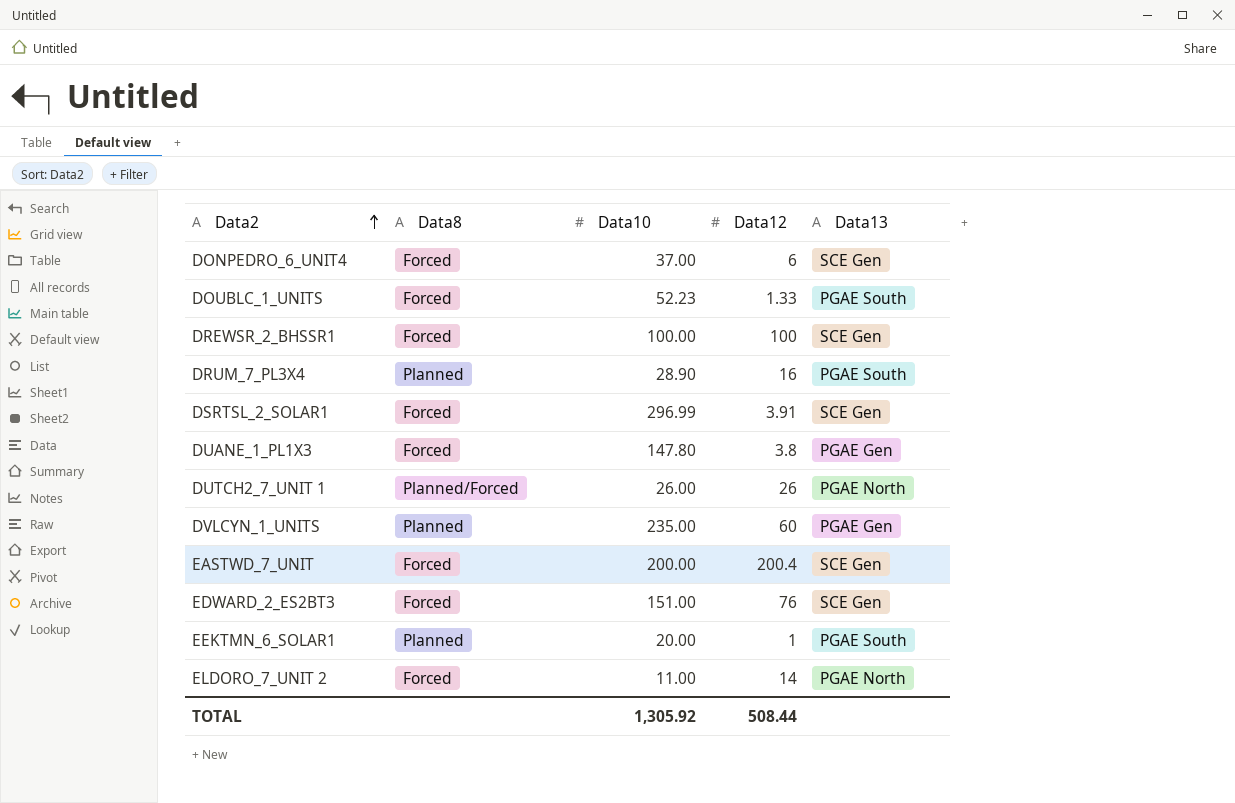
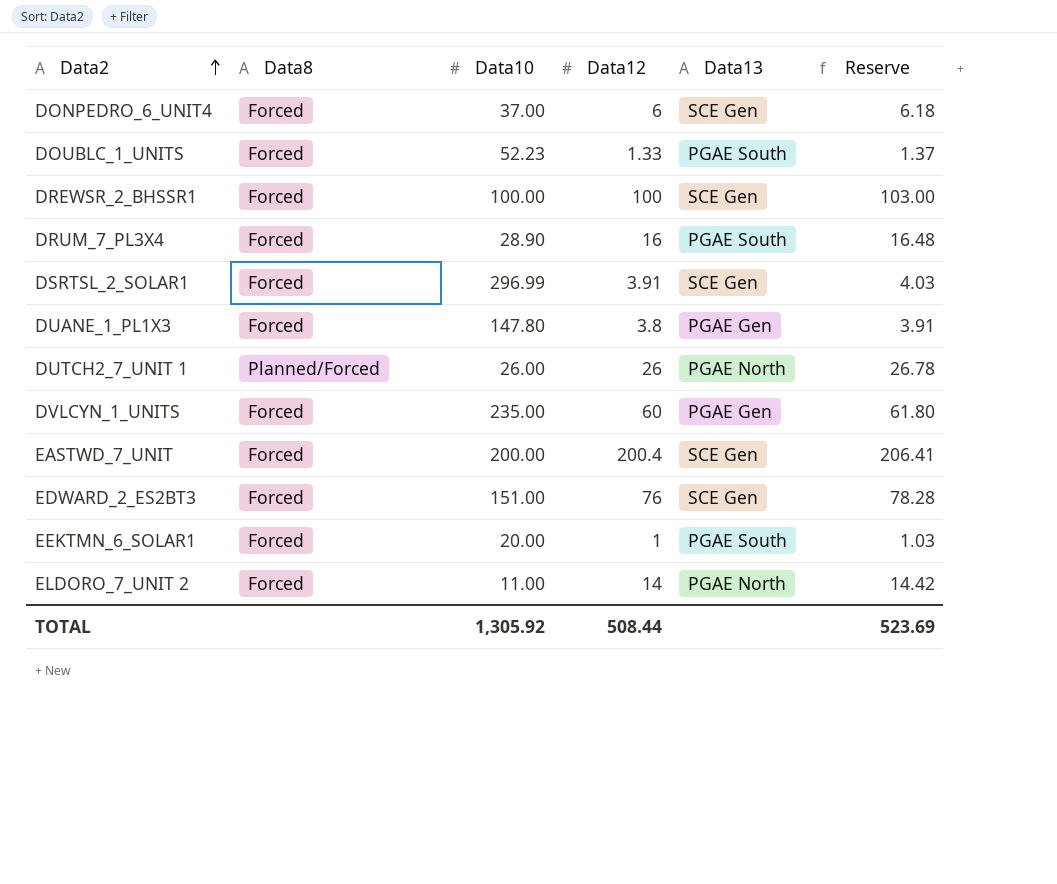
column Reserve | formula: none -> [Data12] * 1.03
DRUM_7_PL3X4 | Data8: Planned -> Forced
DVLCYN_1_UNITS | Data8: Planned -> Forced
EEKTMN_6_SOLAR1 | Data8: Planned -> Forced

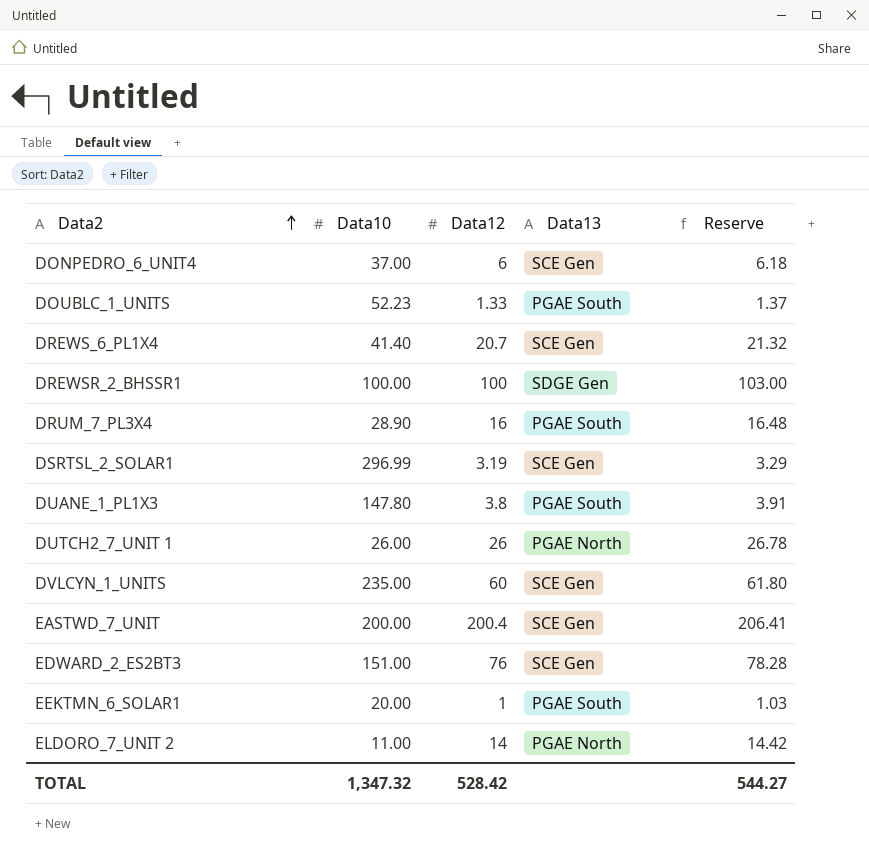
column Data8 | position: 2 -> none
row DREWS_6_PL1X4: none -> 41.40 | 20.7 | SCE Gen | 21.32
DREWSR_2_BHSSR1 | Data13: SCE Gen -> SDGE Gen
DSRTSL_2_SOLAR1 | Data12: 3.91 -> 3.19
DSRTSL_2_SOLAR1 | Reserve: 4.03 -> 3.29
DUANE_1_PL1X3 | Data13: PGAE Gen -> PGAE South
DVLCYN_1_UNITS | Data13: PGAE Gen -> SCE Gen
TOTAL | Data10: 1,305.92 -> 1,347.32
TOTAL | Data12: 508.44 -> 528.42
TOTAL | Reserve: 523.69 -> 544.27

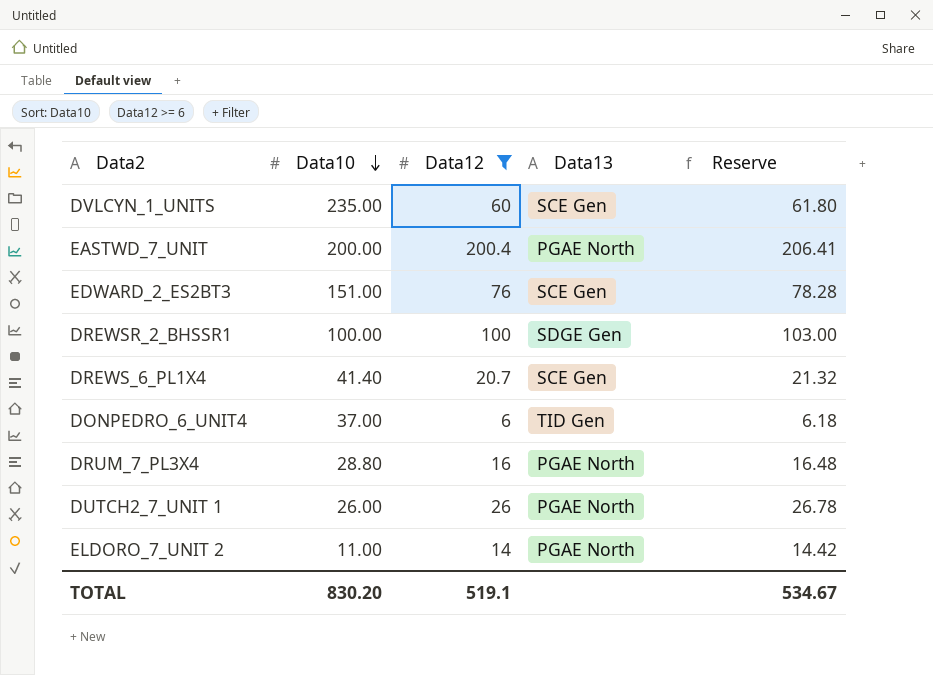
filter: none -> Data12 >= 6
row order: Data2 ascending -> Data10 descending
EASTWD_7_UNIT | Data13: SCE Gen -> PGAE North
DONPEDRO_6_UNIT4 | Data13: SCE Gen -> TID Gen
DRUM_7_PL3X4 | Data10: 28.90 -> 28.80
DRUM_7_PL3X4 | Data13: PGAE South -> PGAE North
TOTAL | Data10: 1,347.32 -> 830.20
TOTAL | Data12: 528.42 -> 519.1
TOTAL | Reserve: 544.27 -> 534.67

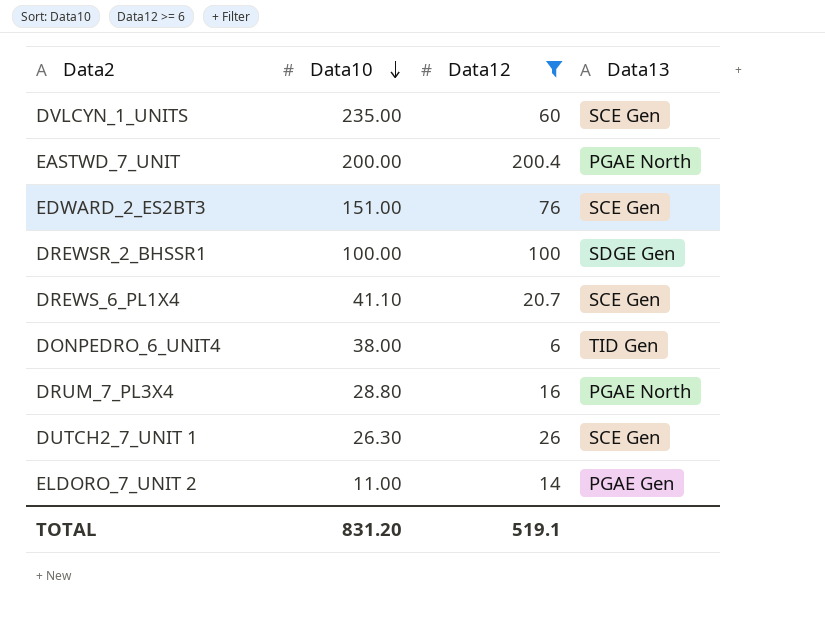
column Reserve | formula: [Data12] * 1.03 -> none
DREWS_6_PL1X4 | Data10: 41.40 -> 41.10
DONPEDRO_6_UNIT4 | Data10: 37.00 -> 38.00
DUTCH2_7_UNIT 1 | Data10: 26.00 -> 26.30
DUTCH2_7_UNIT 1 | Data13: PGAE North -> SCE Gen
ELDORO_7_UNIT 2 | Data13: PGAE North -> PGAE Gen
TOTAL | Data10: 830.20 -> 831.20

